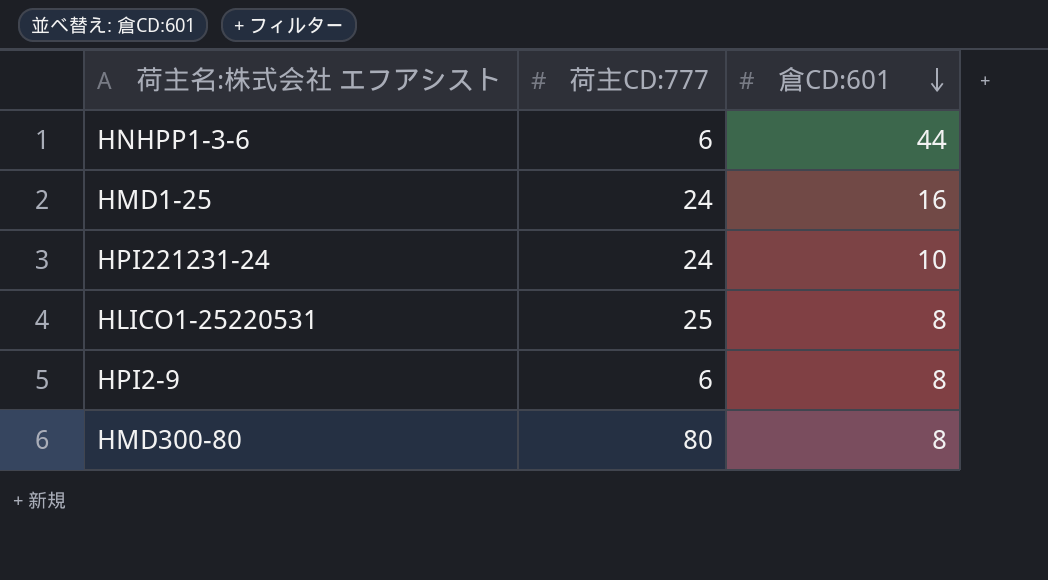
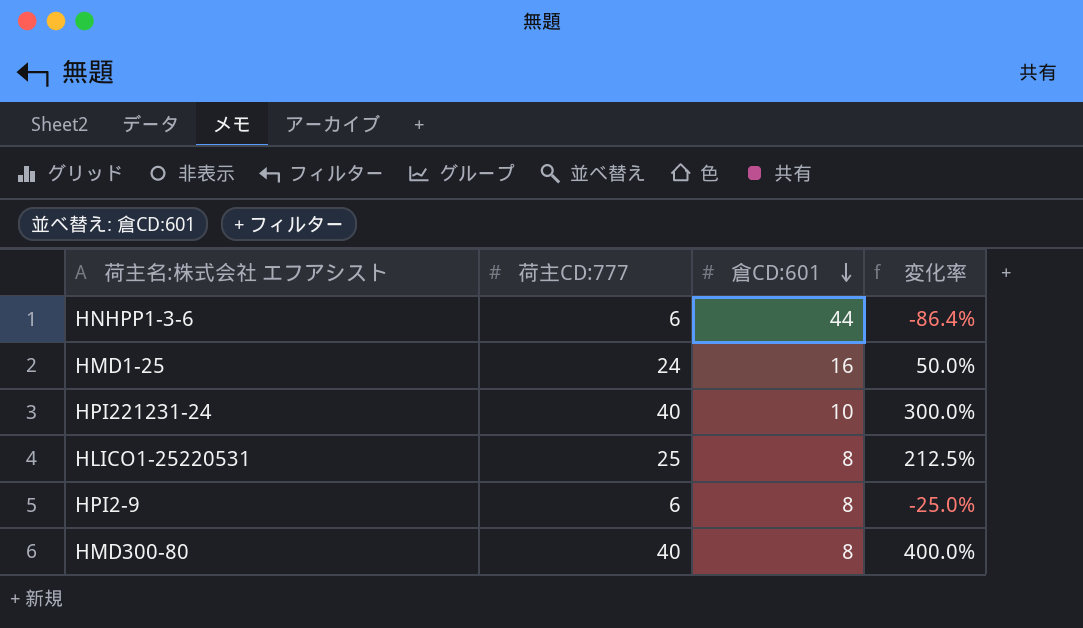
column 変化率 | formula: none -> ([荷主CD:777] - [倉CD:601]) / [倉CD:601]
HPI221231-24 | 荷主CD:777: 24 -> 40
HMD300-80 | 荷主CD:777: 80 -> 40

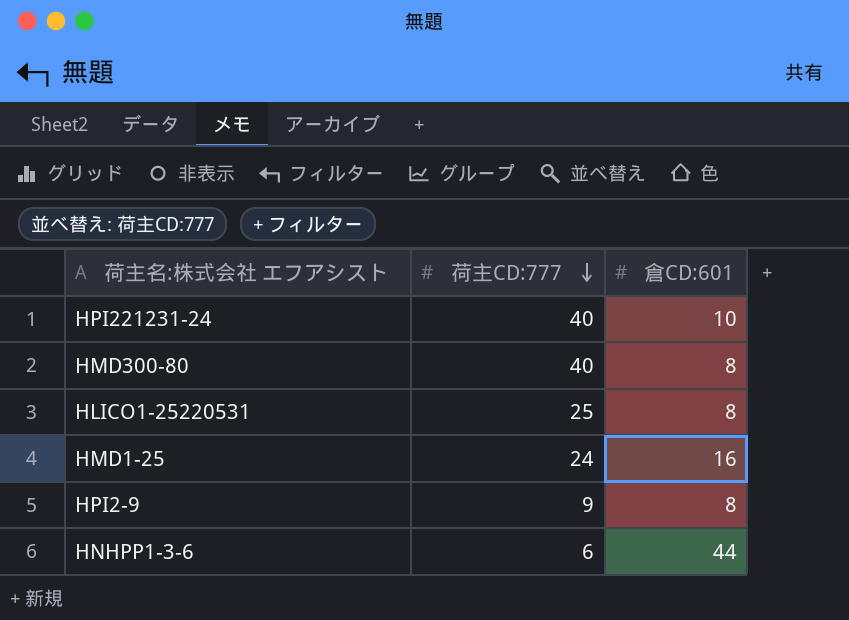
row order: 倉CD:601 descending -> 荷主CD:777 descending
column 変化率 | formula: ([荷主CD:777] - [倉CD:601]) / [倉CD:601] -> none
HPI2-9 | 荷主CD:777: 6 -> 9

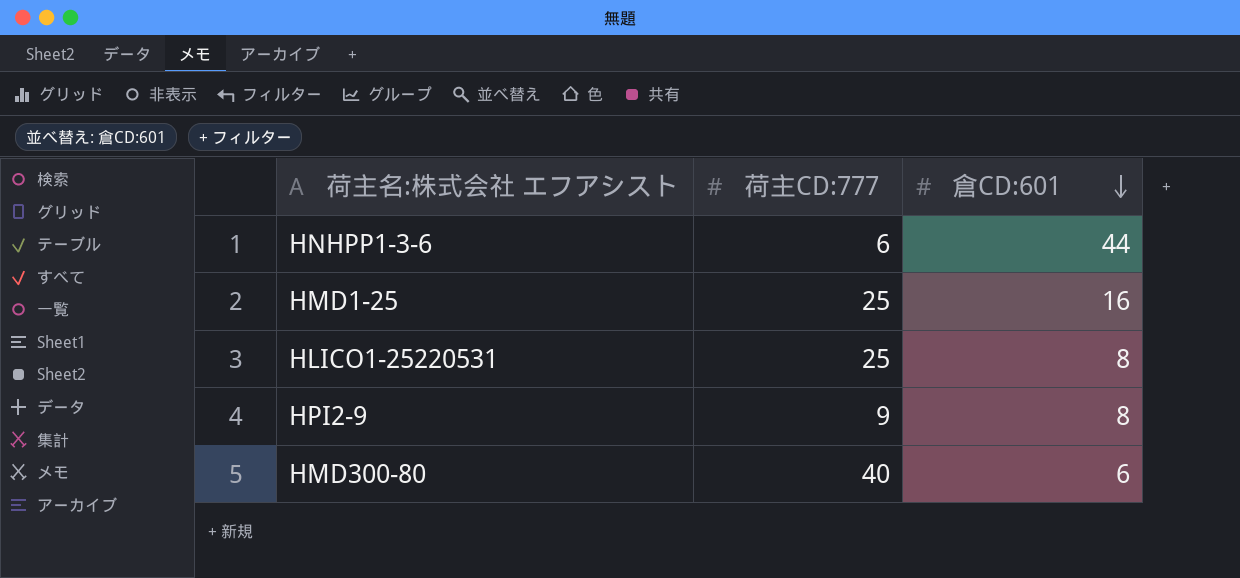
row order: 荷主CD:777 descending -> 倉CD:601 descending
row HPI221231-24: 40 | 10 -> none
HMD1-25 | 荷主CD:777: 24 -> 25
HMD300-80 | 倉CD:601: 8 -> 6

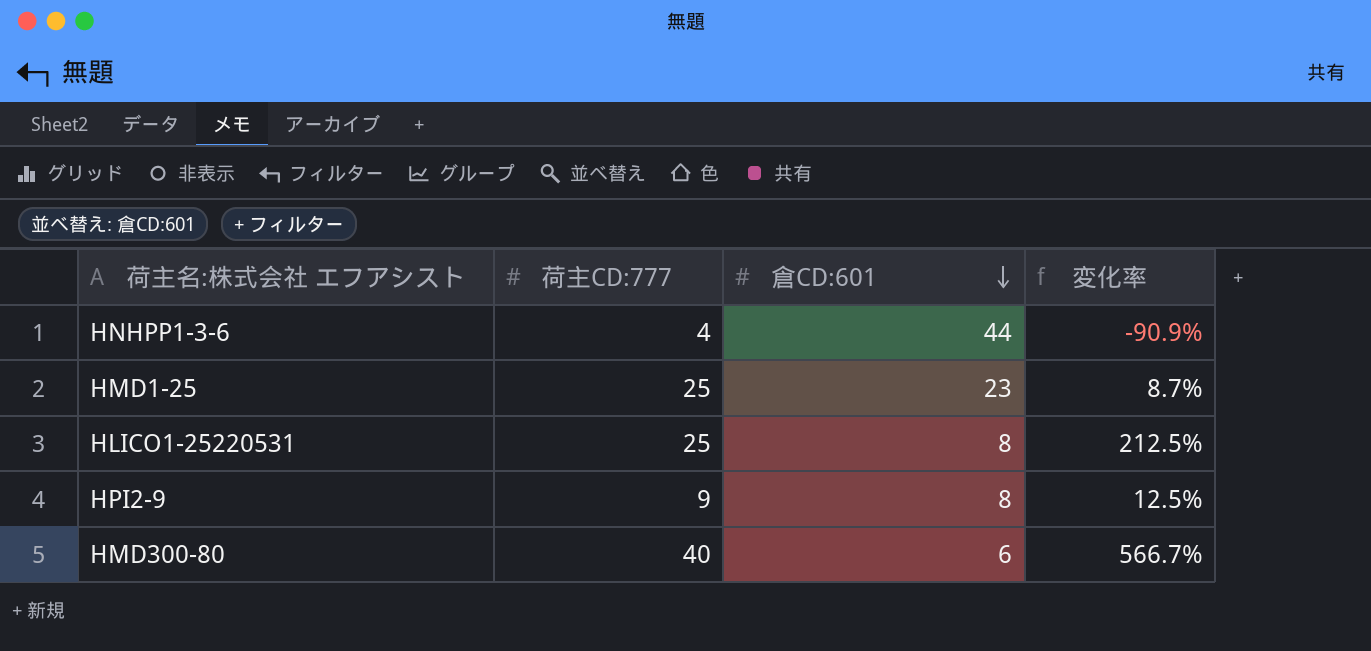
column 変化率 | formula: none -> ([荷主CD:777] - [倉CD:601]) / [倉CD:601]
HNHPP1-3-6 | 荷主CD:777: 6 -> 4
HMD1-25 | 倉CD:601: 16 -> 23

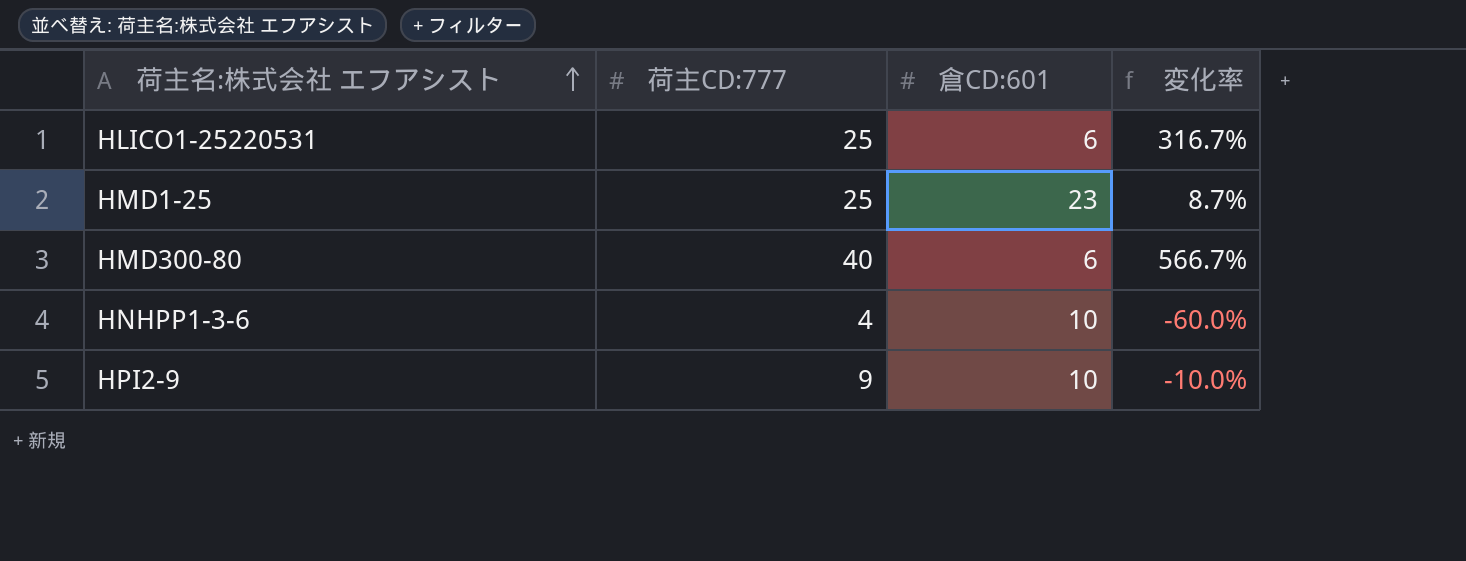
row order: 倉CD:601 descending -> 荷主名:株式会社 エフアシスト ascending
HLICO1-25220531 | 倉CD:601: 8 -> 6
HLICO1-25220531 | 変化率: 212.5% -> 316.7%
HNHPP1-3-6 | 倉CD:601: 44 -> 10
HNHPP1-3-6 | 変化率: -90.9% -> -60.0%
HPI2-9 | 倉CD:601: 8 -> 10
HPI2-9 | 変化率: 12.5% -> -10.0%

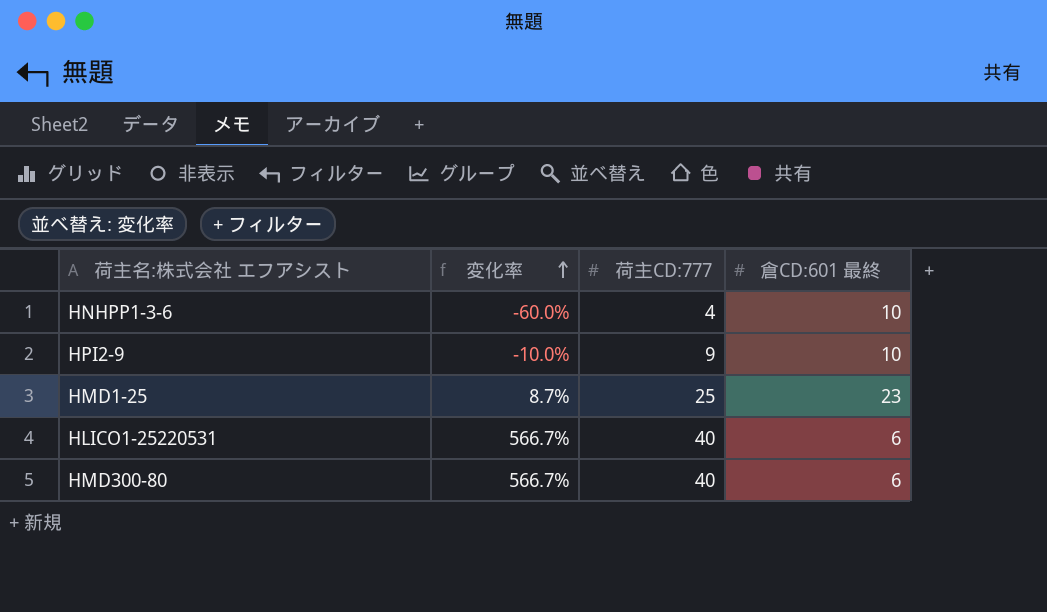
row order: 荷主名:株式会社 エフアシスト ascending -> 変化率 ascending
column 変化率 | position: 4 -> 2
column name: 倉CD:601 -> 倉CD:601 最終
HLICO1-25220531 | 変化率: 316.7% -> 566.7%
HLICO1-25220531 | 荷主CD:777: 25 -> 40

